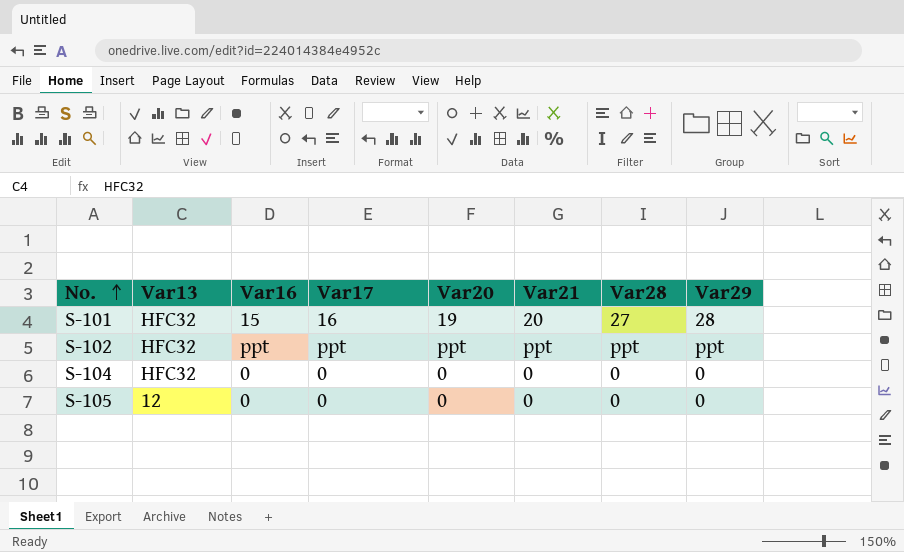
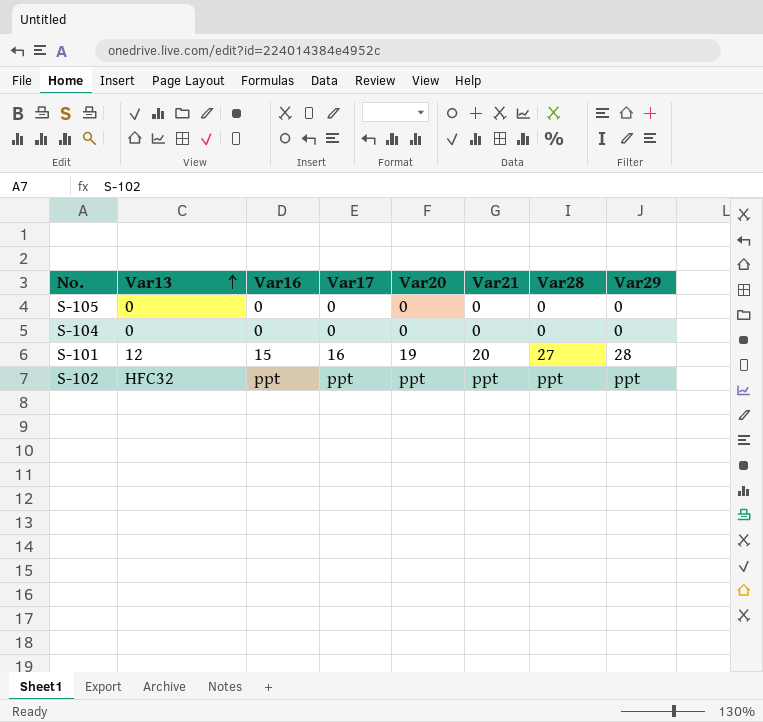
row order: No. ascending -> Var13 ascending
S-105 | Var13: 12 -> 0
S-104 | Var13: HFC32 -> 0
S-101 | Var13: HFC32 -> 12

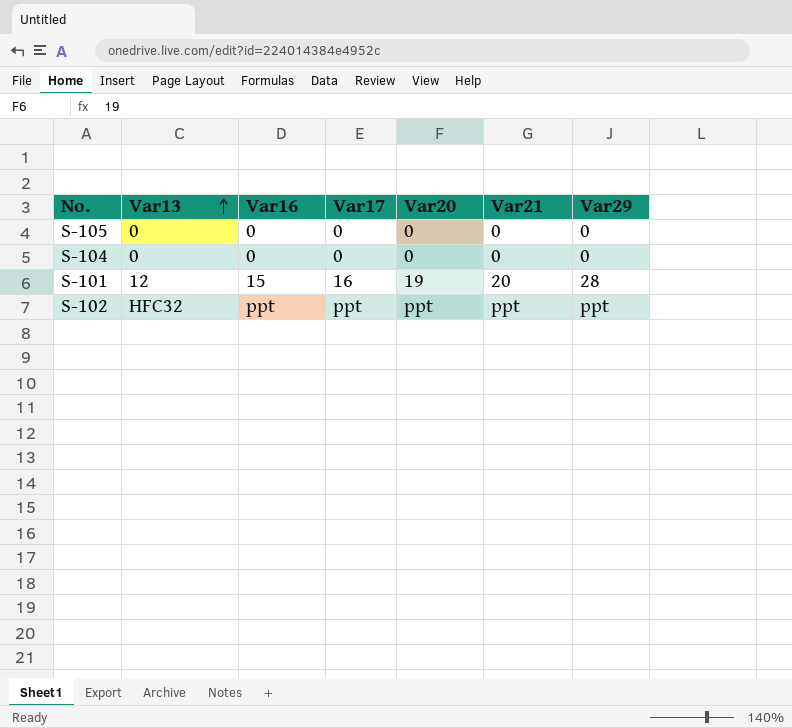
column Var28 | position: 7 -> none

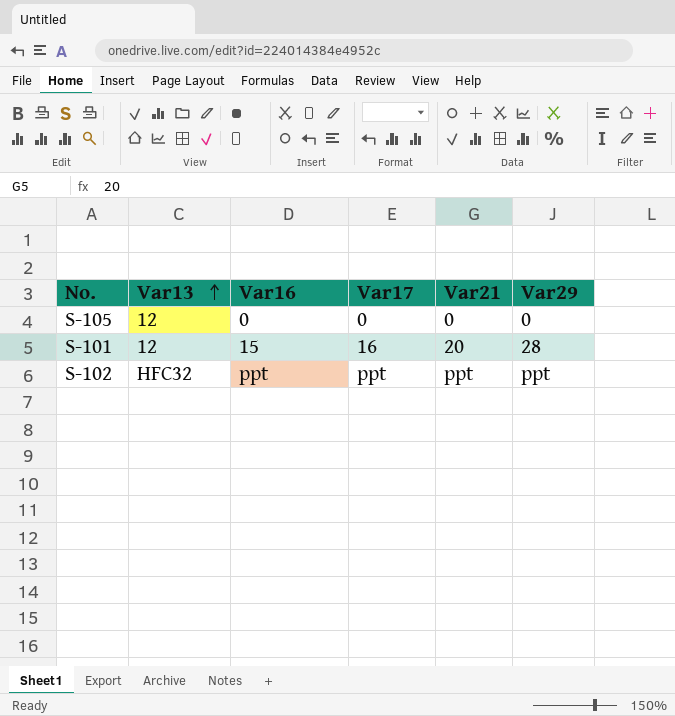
column Var20 | position: 5 -> none
row S-104: 0 | 0 | 0 | 0 | 0 | 0 -> none
S-105 | Var13: 0 -> 12

